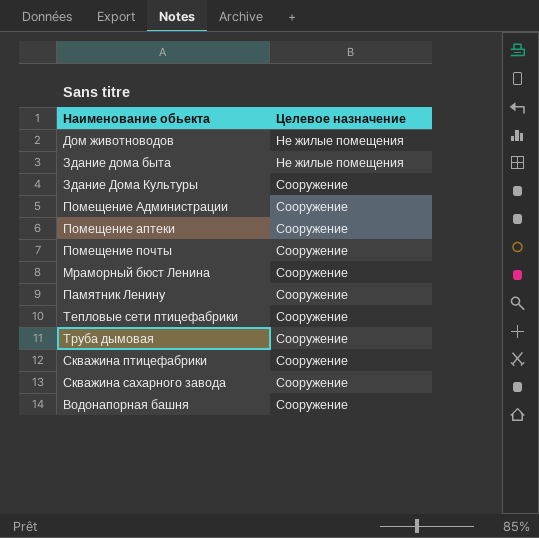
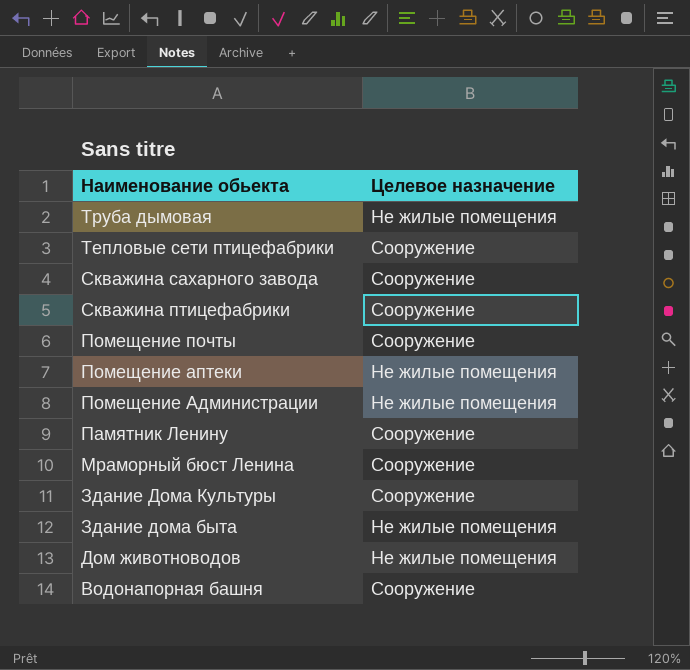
row order: Целевое назначение ascending -> Наименование обьекта descending
Труба дымовая | Целевое назначение: Сооружение -> Не жилые помещения
Помещение аптеки | Целевое назначение: Сооружение -> Не жилые помещения
Помещение Администрации | Целевое назначение: Сооружение -> Не жилые помещения

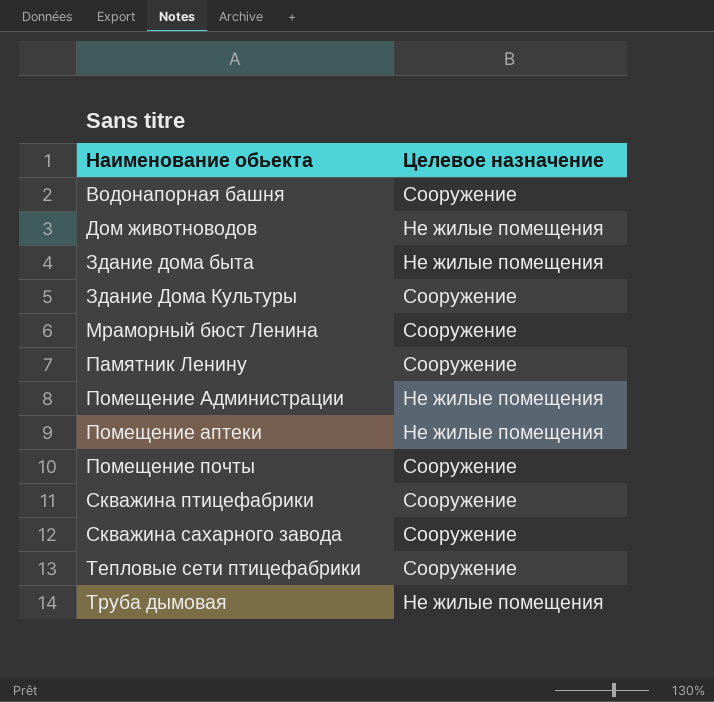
row order: Наименование обьекта descending -> Наименование обьекта ascending

